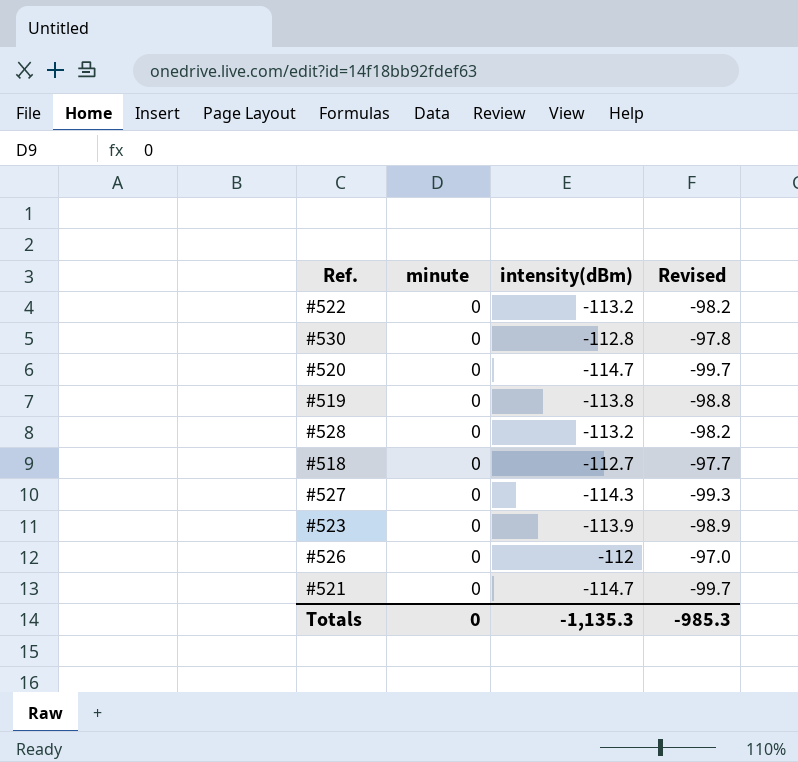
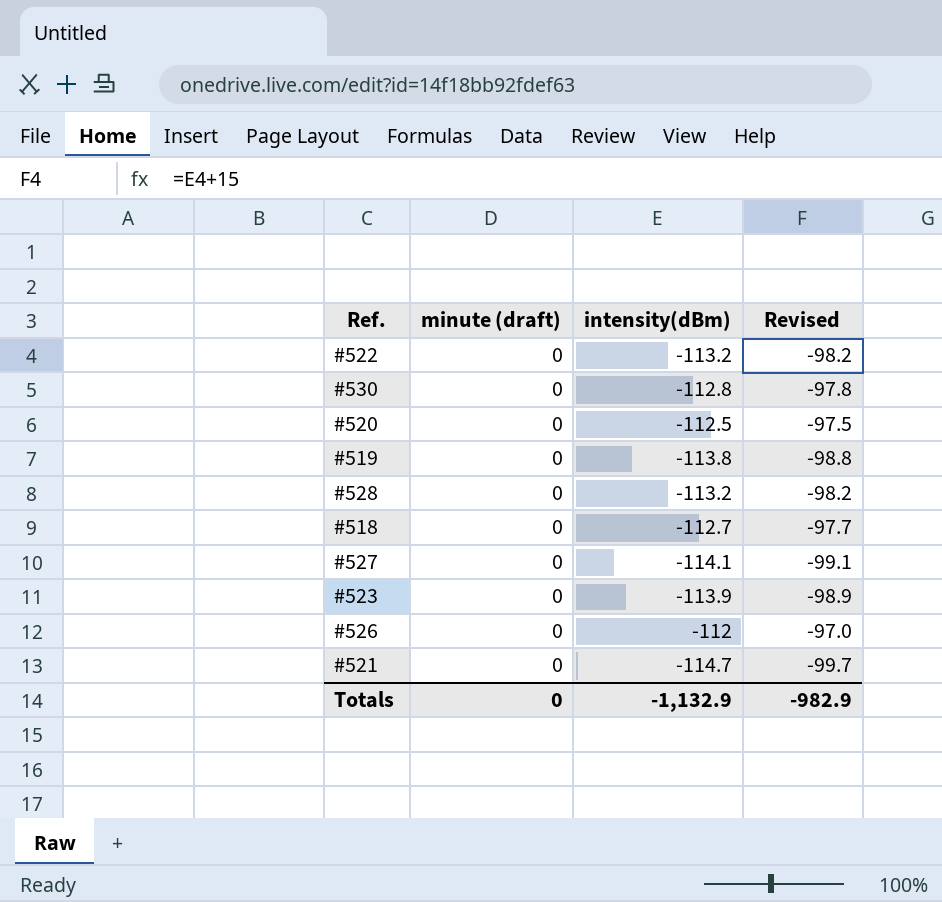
column name: minute -> minute (draft)
#520 | intensity(dBm): -114.7 -> -112.5
#520 | Revised: -99.7 -> -97.5
#527 | intensity(dBm): -114.3 -> -114.1
#527 | Revised: -99.3 -> -99.1
Totals | intensity(dBm): -1,135.3 -> -1,132.9
Totals | Revised: -985.3 -> -982.9

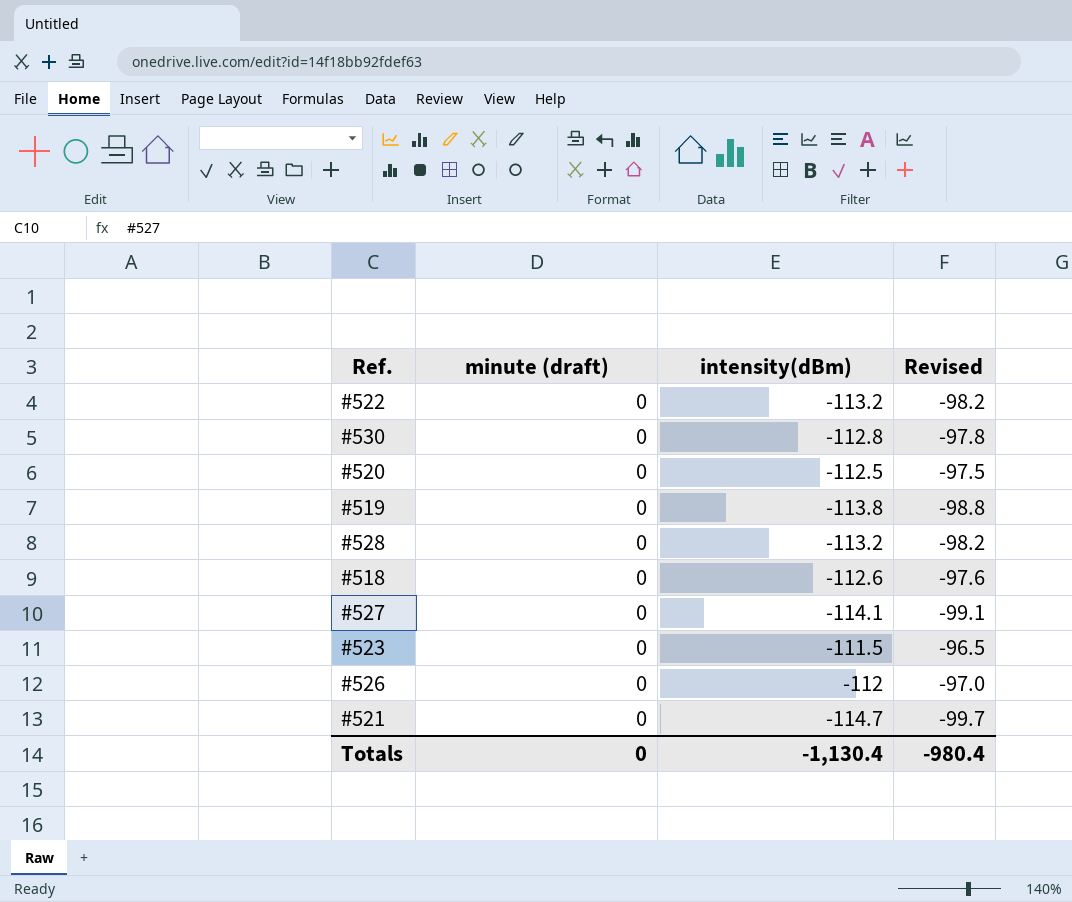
#518 | intensity(dBm): -112.7 -> -112.6
#518 | Revised: -97.7 -> -97.6
#523 | intensity(dBm): -113.9 -> -111.5
#523 | Revised: -98.9 -> -96.5
Totals | intensity(dBm): -1,132.9 -> -1,130.4
Totals | Revised: -982.9 -> -980.4

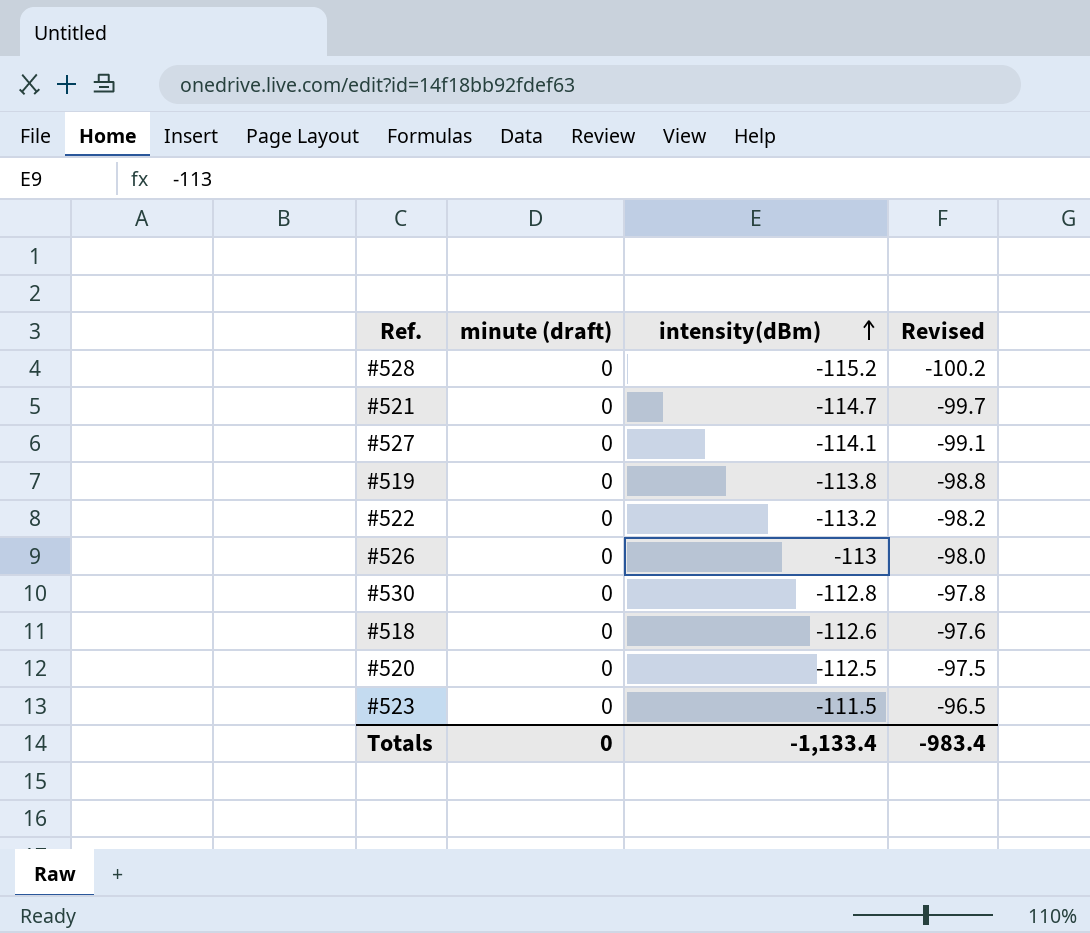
row order: none -> intensity(dBm) ascending
#528 | intensity(dBm): -113.2 -> -115.2
#528 | Revised: -98.2 -> -100.2
#526 | intensity(dBm): -112 -> -113
#526 | Revised: -97.0 -> -98.0
Totals | intensity(dBm): -1,130.4 -> -1,133.4
Totals | Revised: -980.4 -> -983.4

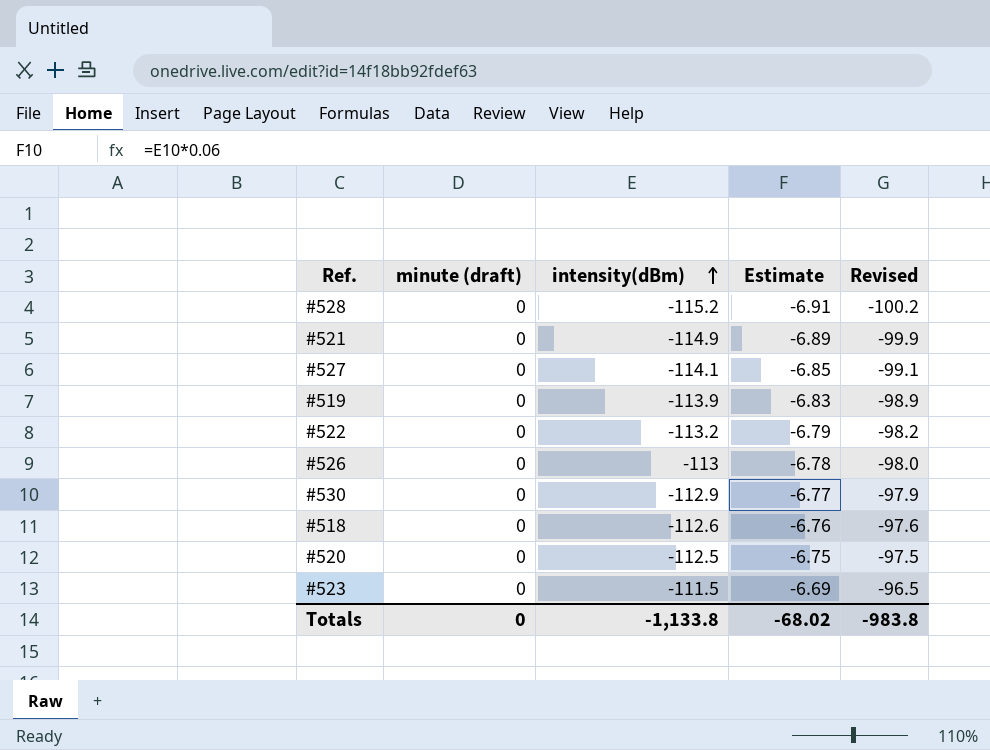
column Estimate | formula: none -> [intensity(dBm)] * 0.06
#521 | intensity(dBm): -114.7 -> -114.9
#521 | Revised: -99.7 -> -99.9
#519 | intensity(dBm): -113.8 -> -113.9
#519 | Revised: -98.8 -> -98.9
#530 | intensity(dBm): -112.8 -> -112.9
#530 | Revised: -97.8 -> -97.9
Totals | intensity(dBm): -1,133.4 -> -1,133.8
Totals | Revised: -983.4 -> -983.8

